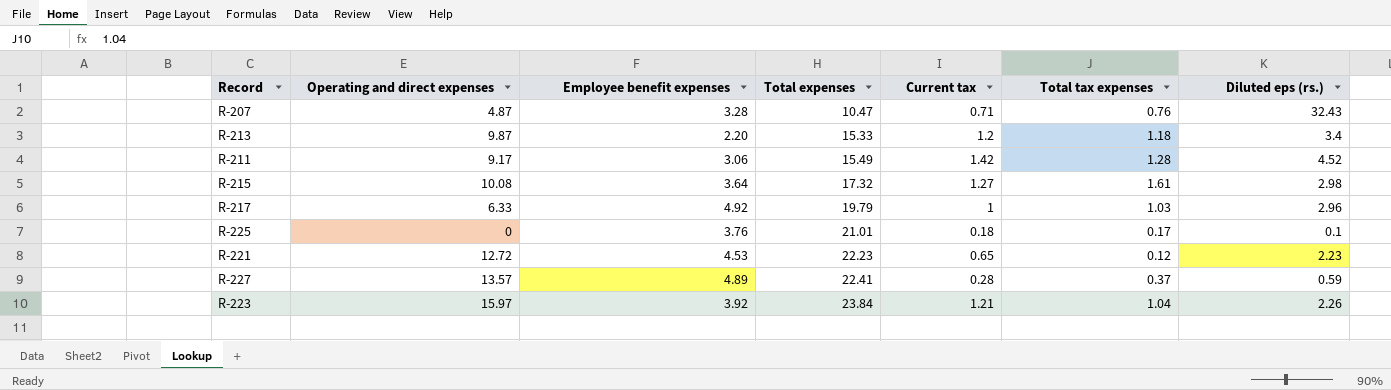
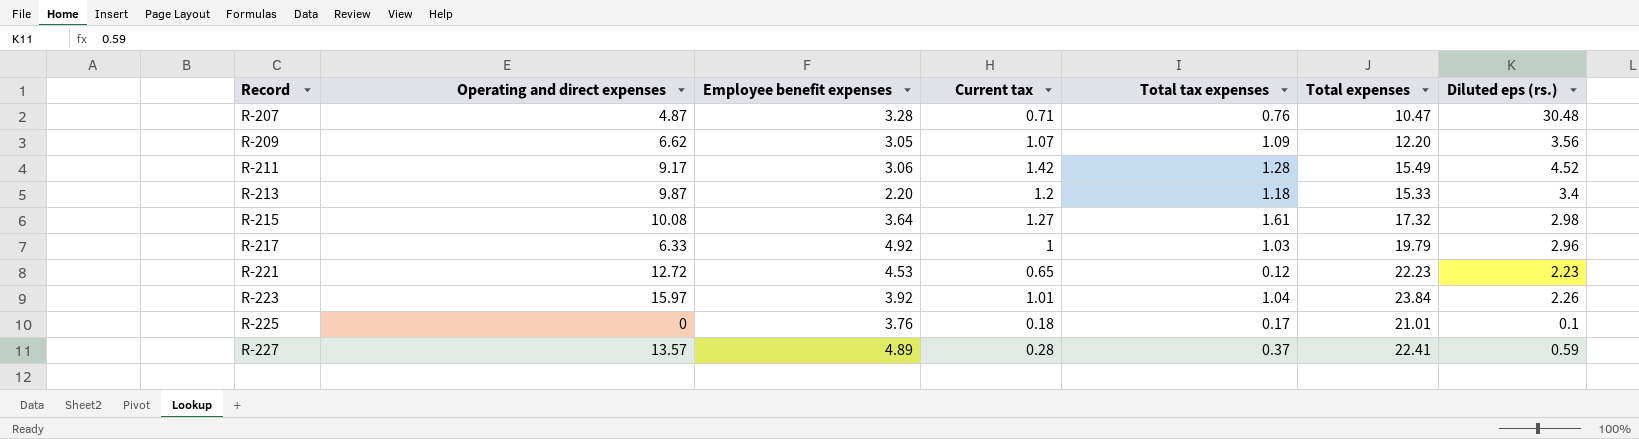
row order: Total expenses ascending -> Record ascending
column Total expenses | position: 4 -> 6
R-207 | Diluted eps (rs.): 32.43 -> 30.48
row R-209: none -> 6.62 | 3.05 | 1.07 | 1.09 | 12.20 | 3.56
R-223 | Current tax: 1.21 -> 1.01

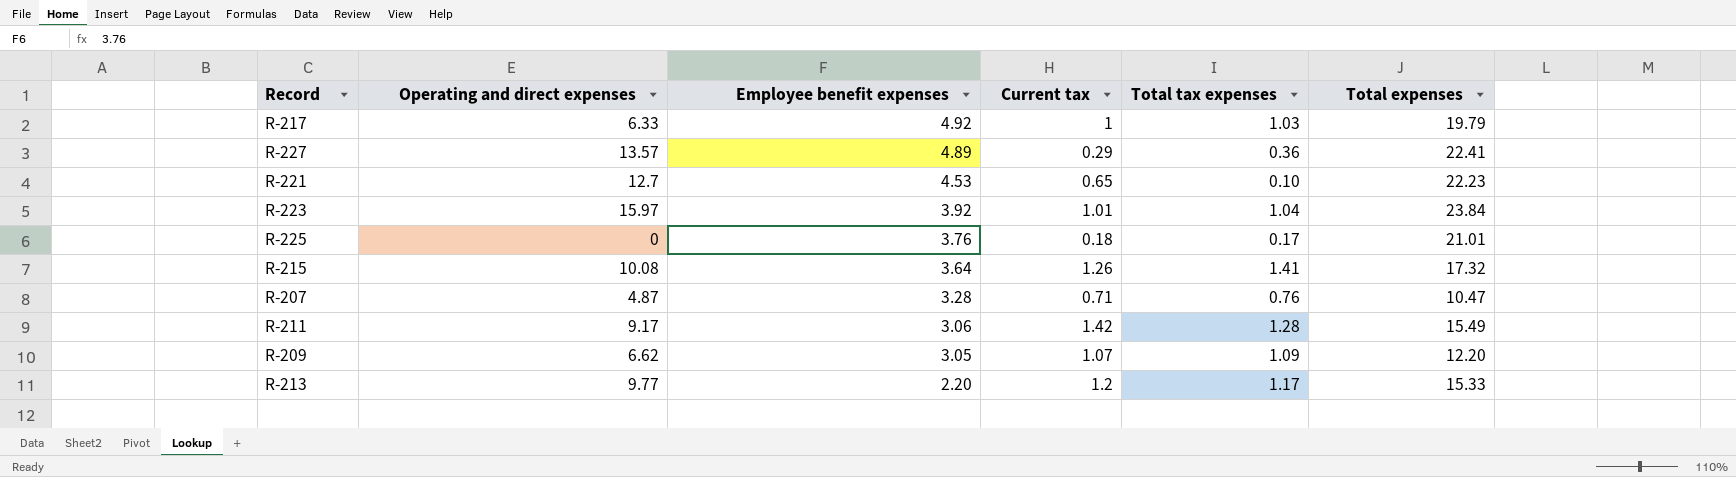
row order: Record ascending -> Employee benefit expenses descending
column Diluted eps (rs.) | position: 7 -> none
R-227 | Current tax: 0.28 -> 0.29
R-227 | Total tax expenses: 0.37 -> 0.36
R-221 | Operating and direct expenses: 12.72 -> 12.7
R-221 | Total tax expenses: 0.12 -> 0.10
R-215 | Current tax: 1.27 -> 1.26
R-215 | Total tax expenses: 1.61 -> 1.41
R-213 | Operating and direct expenses: 9.87 -> 9.77
R-213 | Total tax expenses: 1.18 -> 1.17

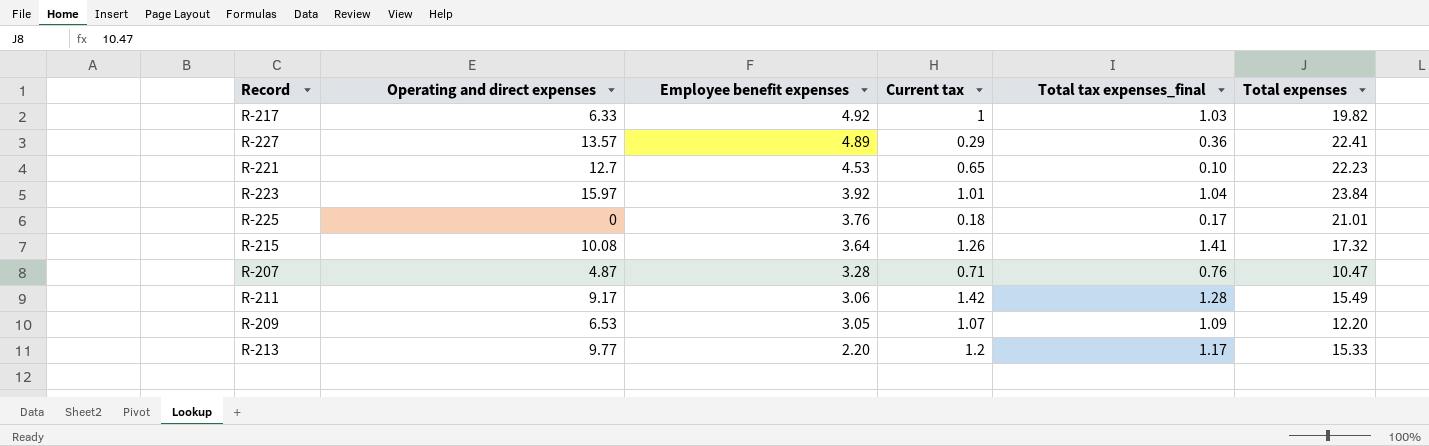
column name: Total tax expenses -> Total tax expenses_final
R-217 | Total expenses: 19.79 -> 19.82
R-209 | Operating and direct expenses: 6.62 -> 6.53

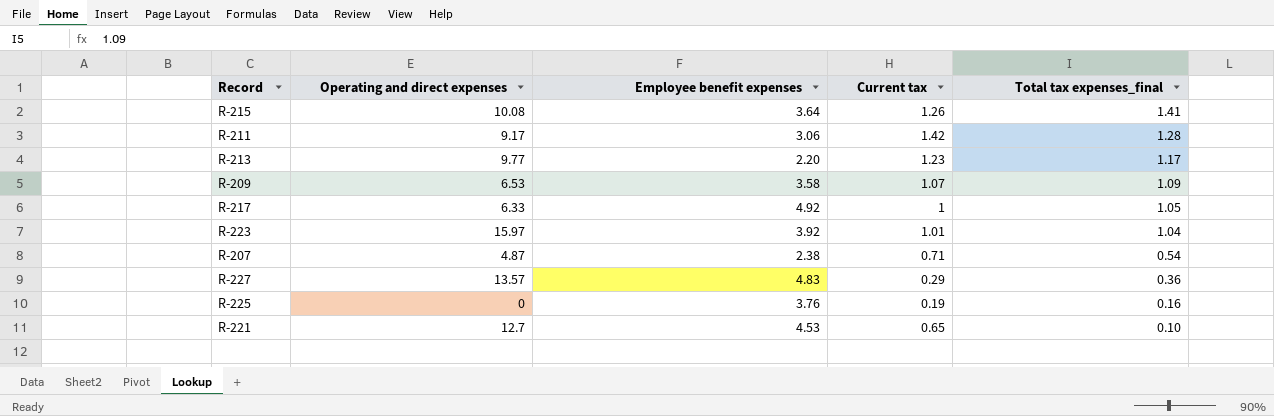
row order: Employee benefit expenses descending -> Total tax expenses_final descending
column Total expenses | position: 6 -> none
R-213 | Current tax: 1.2 -> 1.23
R-209 | Employee benefit expenses: 3.05 -> 3.58
R-217 | Total tax expenses_final: 1.03 -> 1.05
R-207 | Employee benefit expenses: 3.28 -> 2.38
R-207 | Total tax expenses_final: 0.76 -> 0.54
R-227 | Employee benefit expenses: 4.89 -> 4.83
R-225 | Current tax: 0.18 -> 0.19
R-225 | Total tax expenses_final: 0.17 -> 0.16

